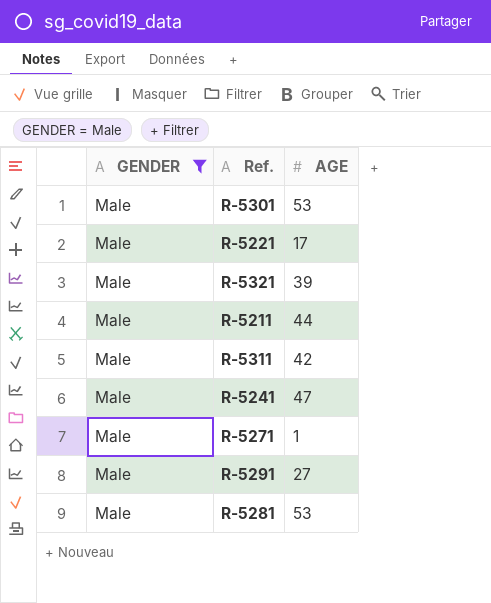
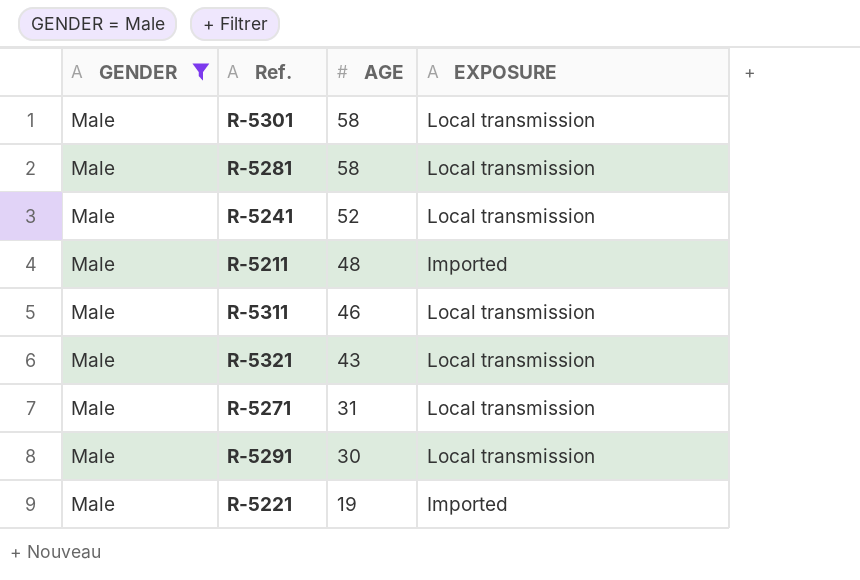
row order: none -> AGE descending
column EXPOSURE | position: none -> 4
R-5301 | AGE: 53 -> 58
R-5281 | AGE: 53 -> 58
R-5241 | AGE: 47 -> 52
R-5211 | AGE: 44 -> 48
R-5311 | AGE: 42 -> 46
R-5321 | AGE: 39 -> 43
R-5271 | AGE: 1 -> 31
R-5291 | AGE: 27 -> 30
R-5221 | AGE: 17 -> 19

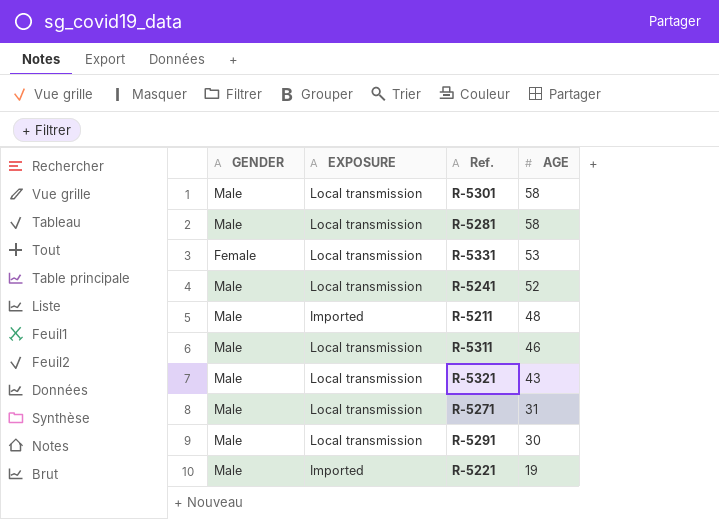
filter: GENDER = Male -> none
column EXPOSURE | position: 4 -> 2

